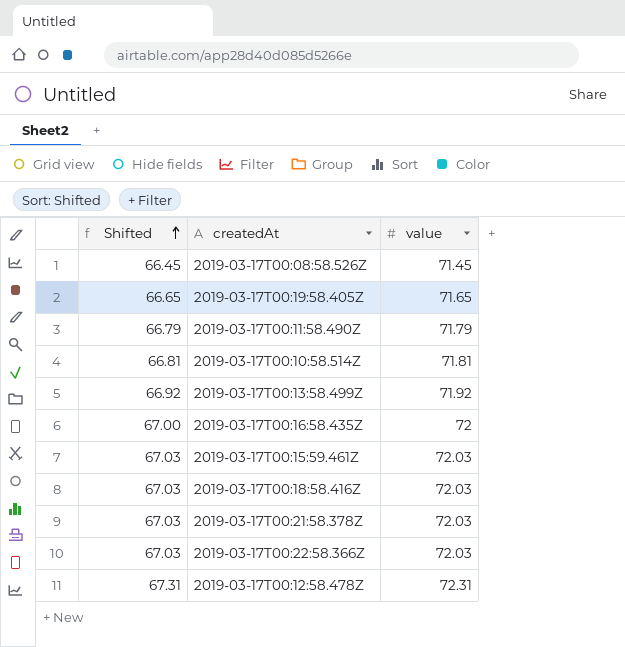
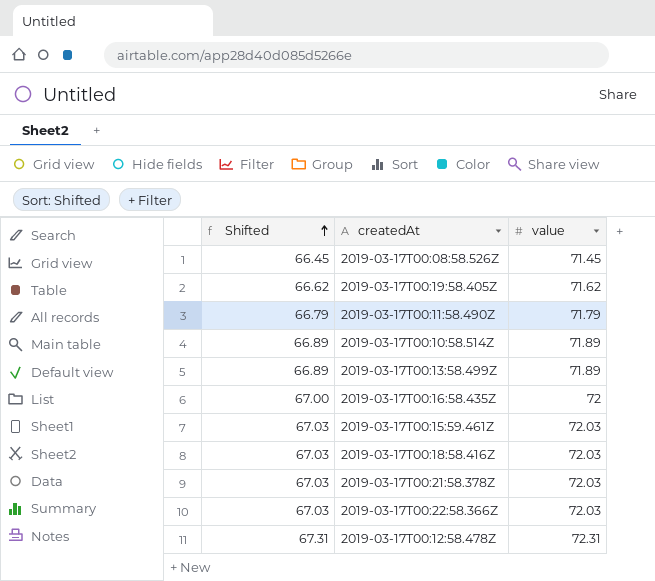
2019-03-17T00:19:58.405Z | Shifted: 66.65 -> 66.62
2019-03-17T00:19:58.405Z | value: 71.65 -> 71.62
2019-03-17T00:10:58.514Z | Shifted: 66.81 -> 66.89
2019-03-17T00:10:58.514Z | value: 71.81 -> 71.89
2019-03-17T00:13:58.499Z | Shifted: 66.92 -> 66.89
2019-03-17T00:13:58.499Z | value: 71.92 -> 71.89

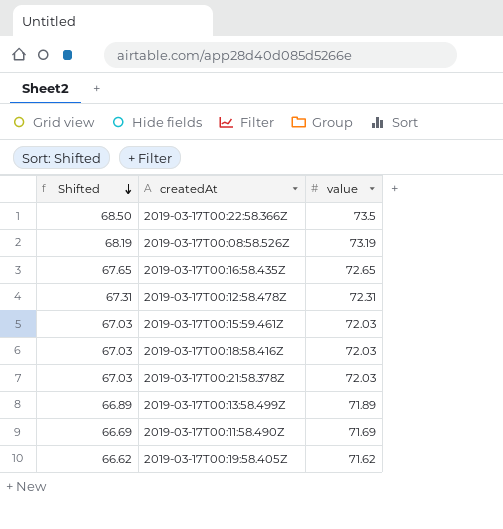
row order: Shifted ascending -> Shifted descending
row 2019-03-17T00:10:58.514Z: 66.89 | 71.89 -> none
2019-03-17T00:22:58.366Z | Shifted: 67.03 -> 68.50
2019-03-17T00:22:58.366Z | value: 72.03 -> 73.5
2019-03-17T00:08:58.526Z | Shifted: 66.45 -> 68.19
2019-03-17T00:08:58.526Z | value: 71.45 -> 73.19
2019-03-17T00:16:58.435Z | Shifted: 67.00 -> 67.65
2019-03-17T00:16:58.435Z | value: 72 -> 72.65
2019-03-17T00:11:58.490Z | Shifted: 66.79 -> 66.69
2019-03-17T00:11:58.490Z | value: 71.79 -> 71.69

